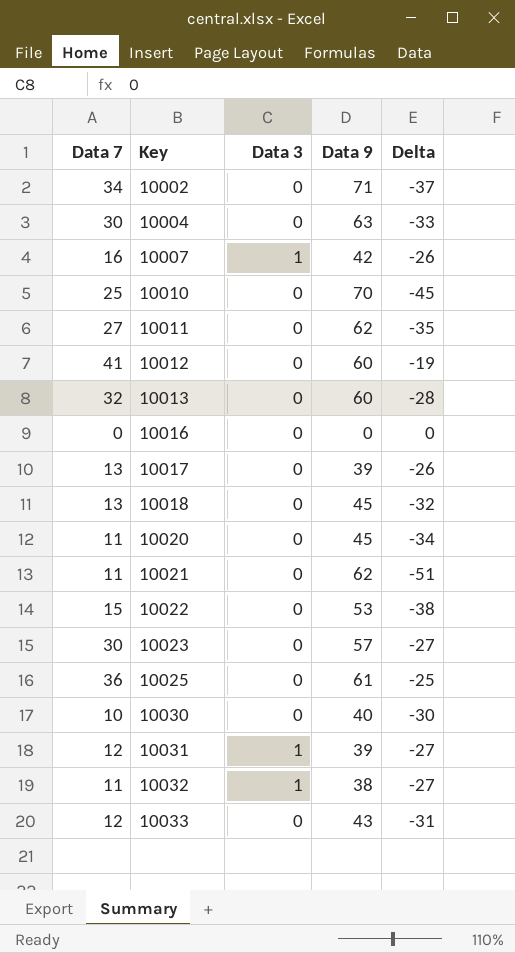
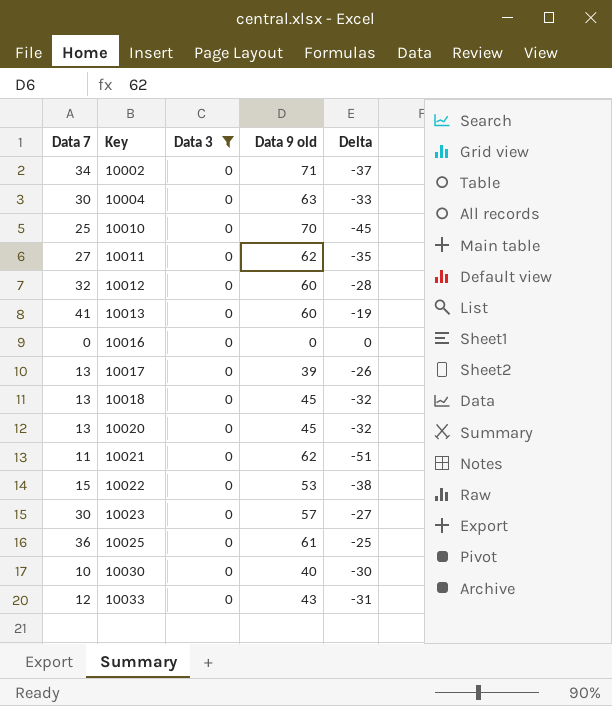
filter: none -> Data 3 = 0
column name: Data 9 -> Data 9 old
10012 | Data 7: 41 -> 32
10012 | Delta: -19 -> -28
10013 | Data 7: 32 -> 41
10013 | Delta: -28 -> -19
10020 | Data 7: 11 -> 13
10020 | Delta: -34 -> -32

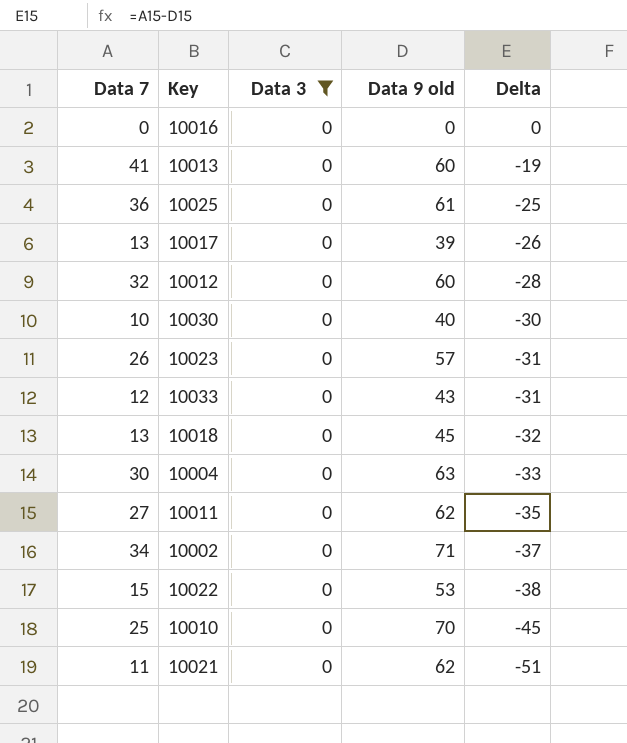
row order: Key ascending -> Delta descending
row 10020: 13 | 0 | 45 | -32 -> none
10023 | Data 7: 30 -> 26
10023 | Delta: -27 -> -31

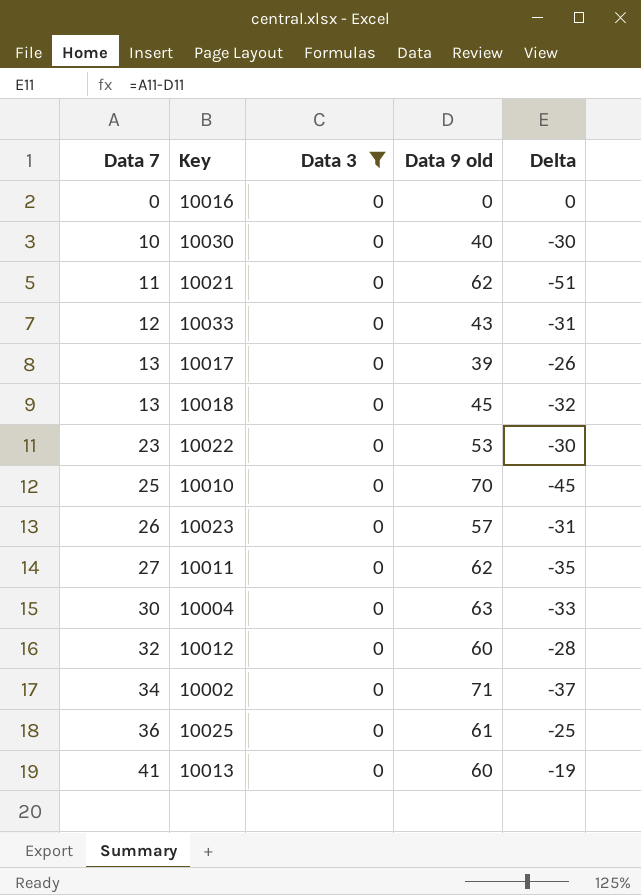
row order: Delta descending -> Data 7 ascending
10022 | Data 7: 15 -> 23
10022 | Delta: -38 -> -30

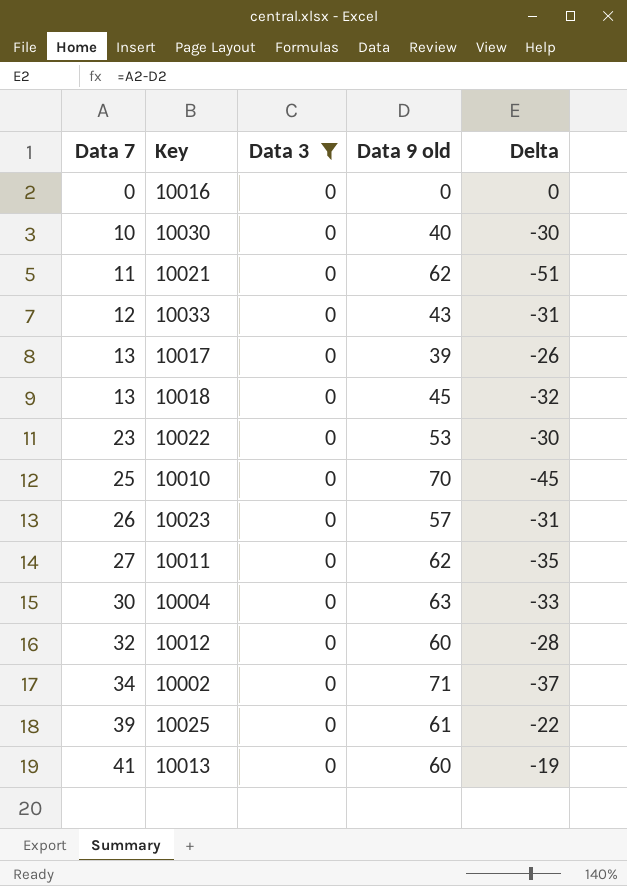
10025 | Data 7: 36 -> 39
10025 | Delta: -25 -> -22

